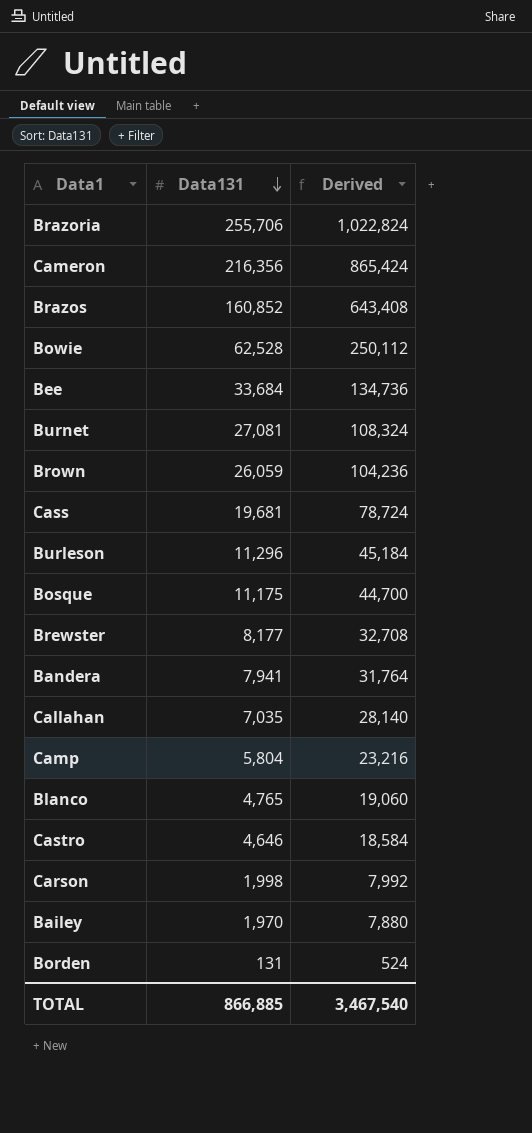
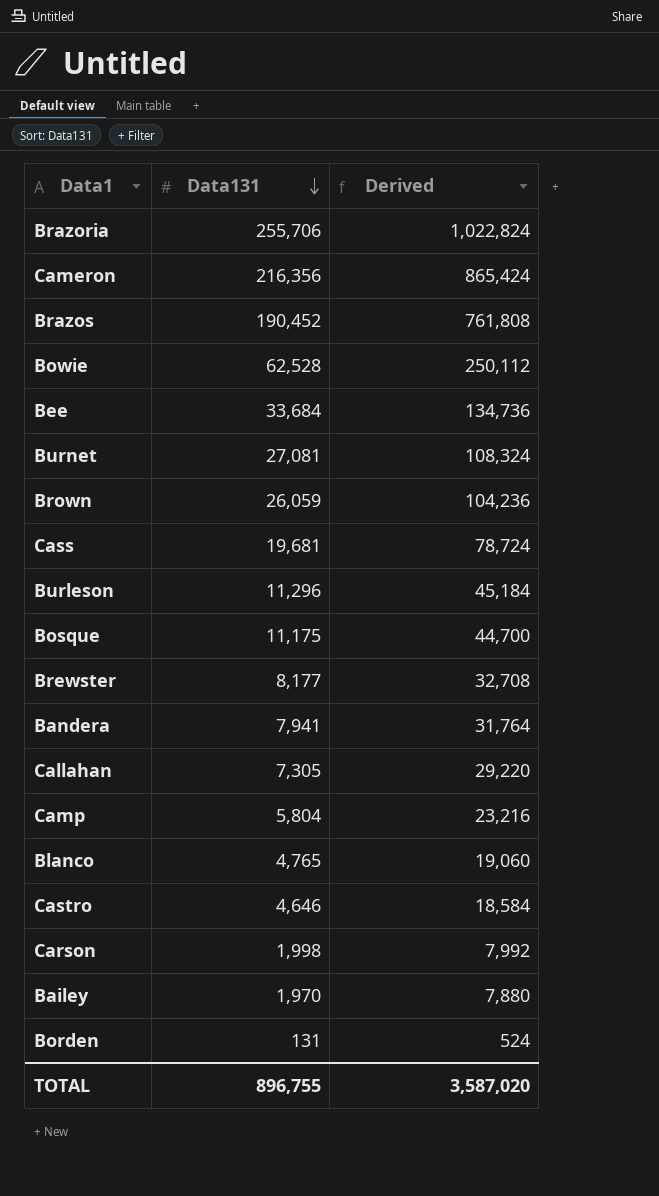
Brazos | Data131: 160,852 -> 190,452
Brazos | Derived: 643,408 -> 761,808
Callahan | Data131: 7,035 -> 7,305
Callahan | Derived: 28,140 -> 29,220
TOTAL | Data131: 866,885 -> 896,755
TOTAL | Derived: 3,467,540 -> 3,587,020

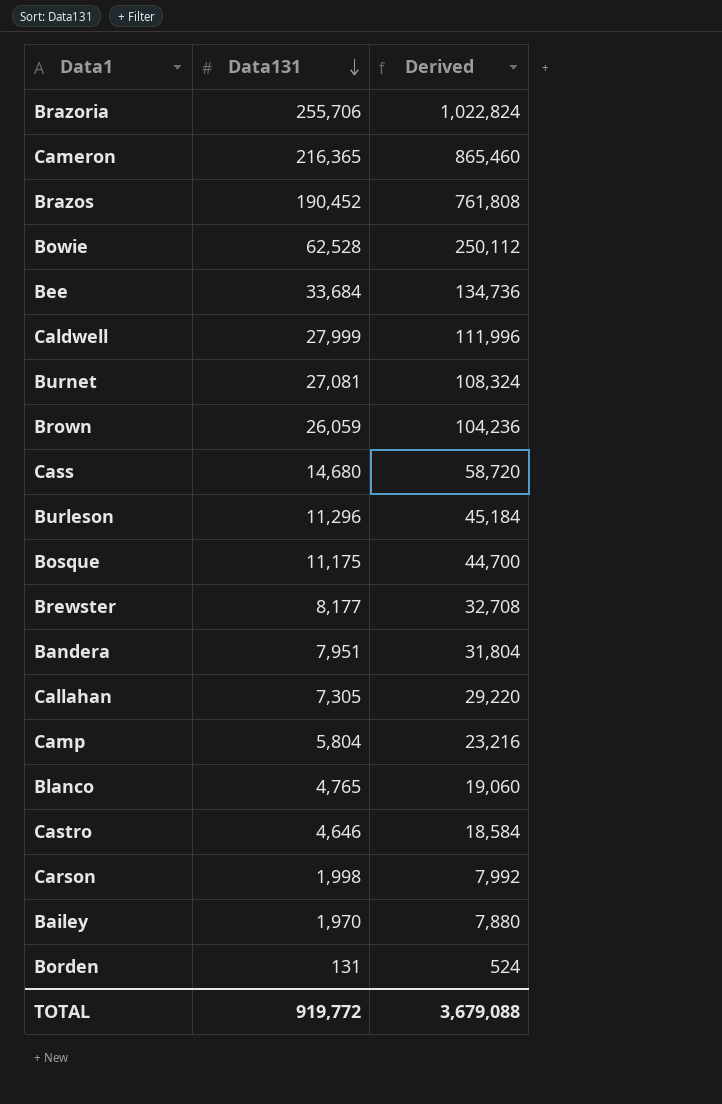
Cameron | Data131: 216,356 -> 216,365
Cameron | Derived: 865,424 -> 865,460
row Caldwell: none -> 27,999 | 111,996
Cass | Data131: 19,681 -> 14,680
Cass | Derived: 78,724 -> 58,720
Bandera | Data131: 7,941 -> 7,951
Bandera | Derived: 31,764 -> 31,804
TOTAL | Data131: 896,755 -> 919,772
TOTAL | Derived: 3,587,020 -> 3,679,088

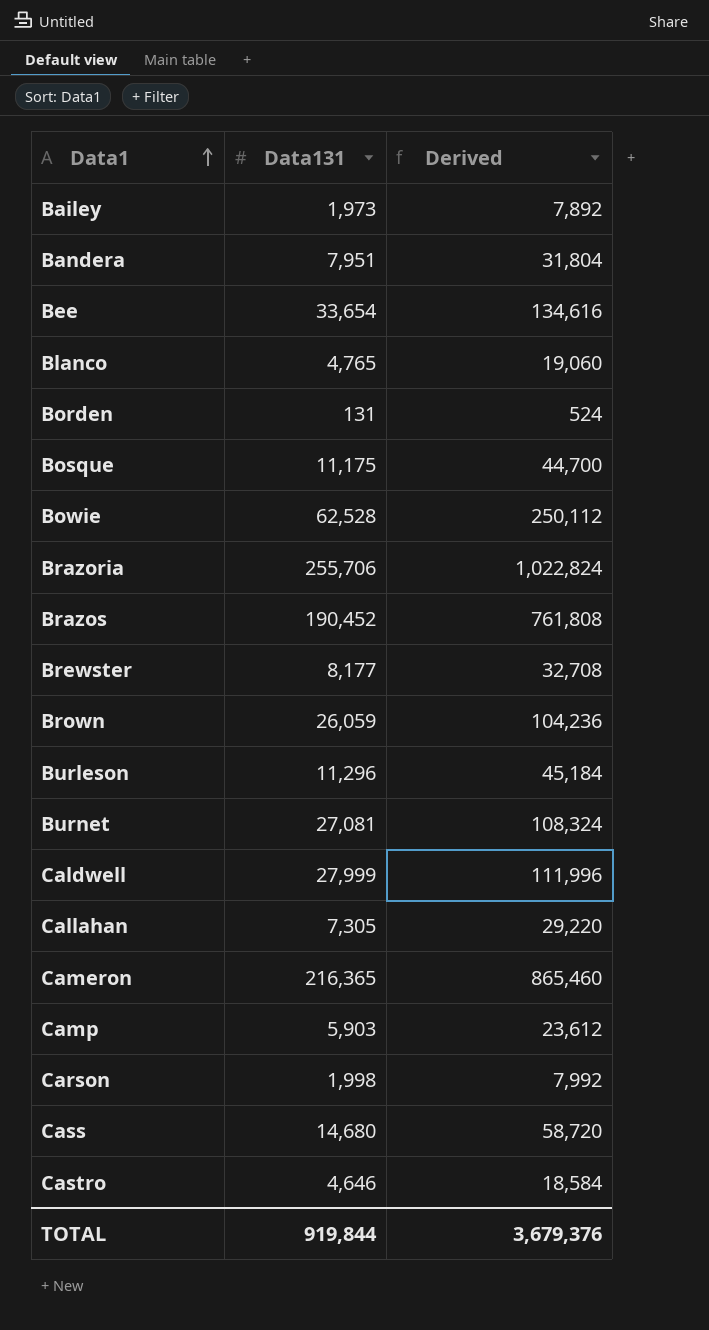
row order: Data131 descending -> Data1 ascending
Bailey | Data131: 1,970 -> 1,973
Bailey | Derived: 7,880 -> 7,892
Bee | Data131: 33,684 -> 33,654
Bee | Derived: 134,736 -> 134,616
Camp | Data131: 5,804 -> 5,903
Camp | Derived: 23,216 -> 23,612
TOTAL | Data131: 919,772 -> 919,844
TOTAL | Derived: 3,679,088 -> 3,679,376

